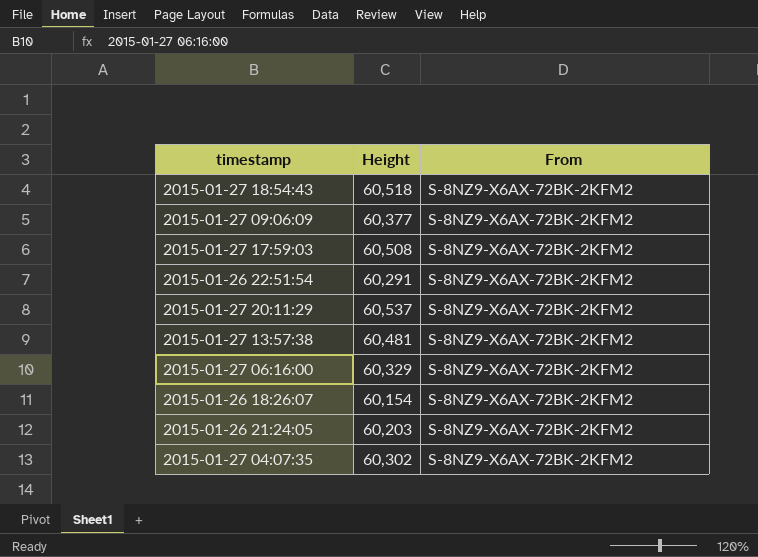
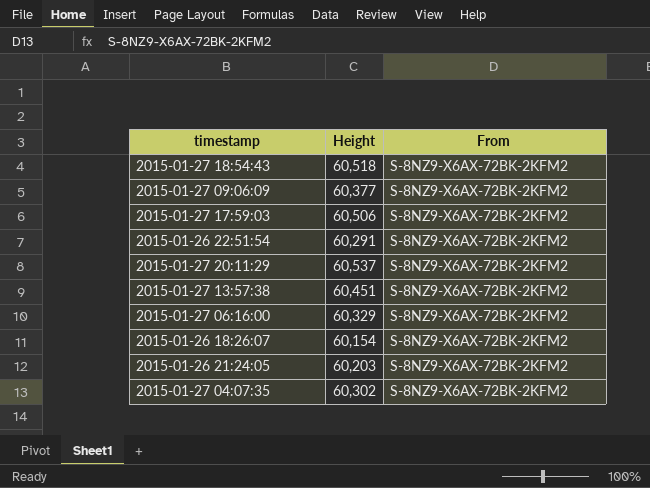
2015-01-27 17:59:03 | Height: 60,508 -> 60,506
2015-01-27 13:57:38 | Height: 60,481 -> 60,451

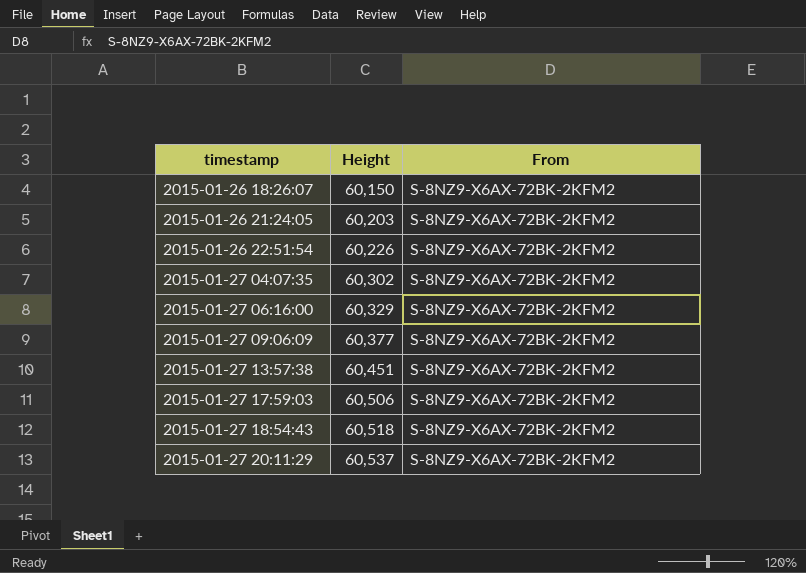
row order: none -> timestamp ascending
2015-01-26 18:26:07 | Height: 60,154 -> 60,150
2015-01-26 22:51:54 | Height: 60,291 -> 60,226

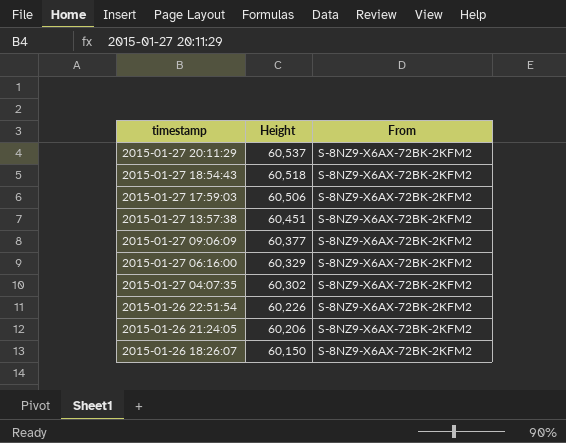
row order: timestamp ascending -> timestamp descending
2015-01-26 21:24:05 | Height: 60,203 -> 60,206

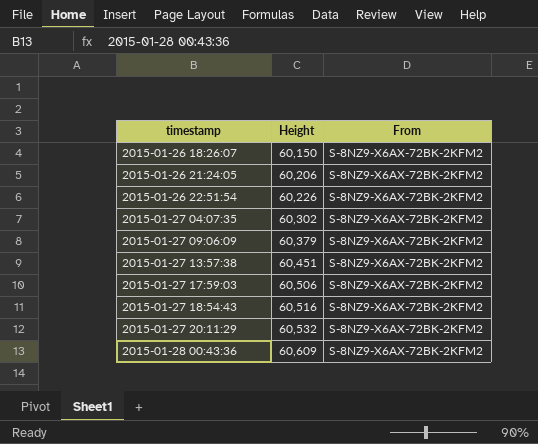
row order: timestamp descending -> timestamp ascending
row 2015-01-27 06:16:00: 60,329 | S-8NZ9-X6AX-72BK-2KFM2 -> none
2015-01-27 09:06:09 | Height: 60,377 -> 60,379
2015-01-27 18:54:43 | Height: 60,518 -> 60,516
2015-01-27 20:11:29 | Height: 60,537 -> 60,532
row 2015-01-28 00:43:36: none -> 60,609 | S-8NZ9-X6AX-72BK-2KFM2

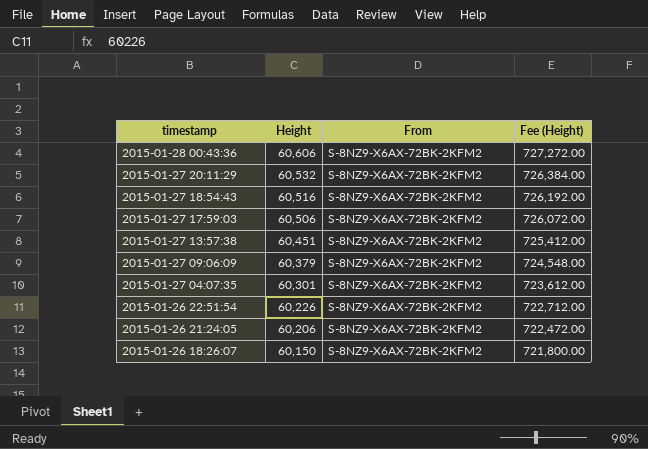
row order: timestamp ascending -> timestamp descending
column Fee (Height) | formula: none -> [Height] * 12
2015-01-28 00:43:36 | Height: 60,609 -> 60,606
2015-01-27 04:07:35 | Height: 60,302 -> 60,301

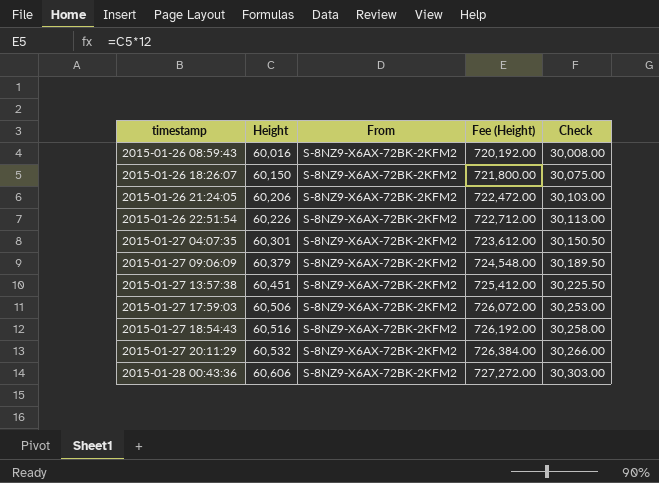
row order: timestamp descending -> timestamp ascending
column Check | formula: none -> [Height] * 0.5
row 2015-01-26 08:59:43: none -> 60,016 | S-8NZ9-X6AX-72BK-2KFM2 | 720,192.00 | 30,008.00

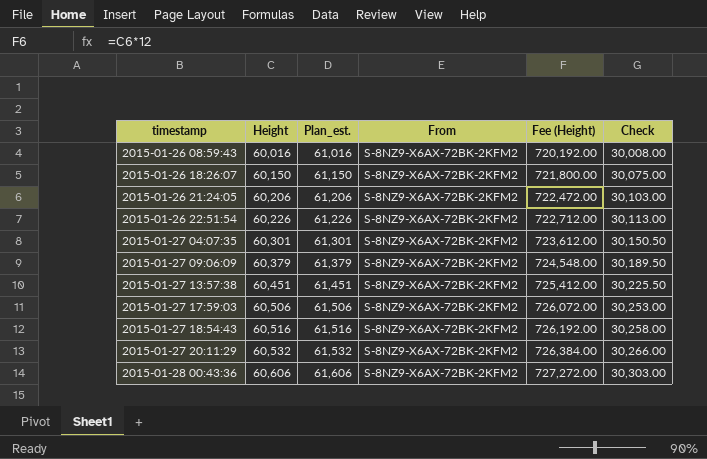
column Plan_est. | formula: none -> [Height] + 1000

